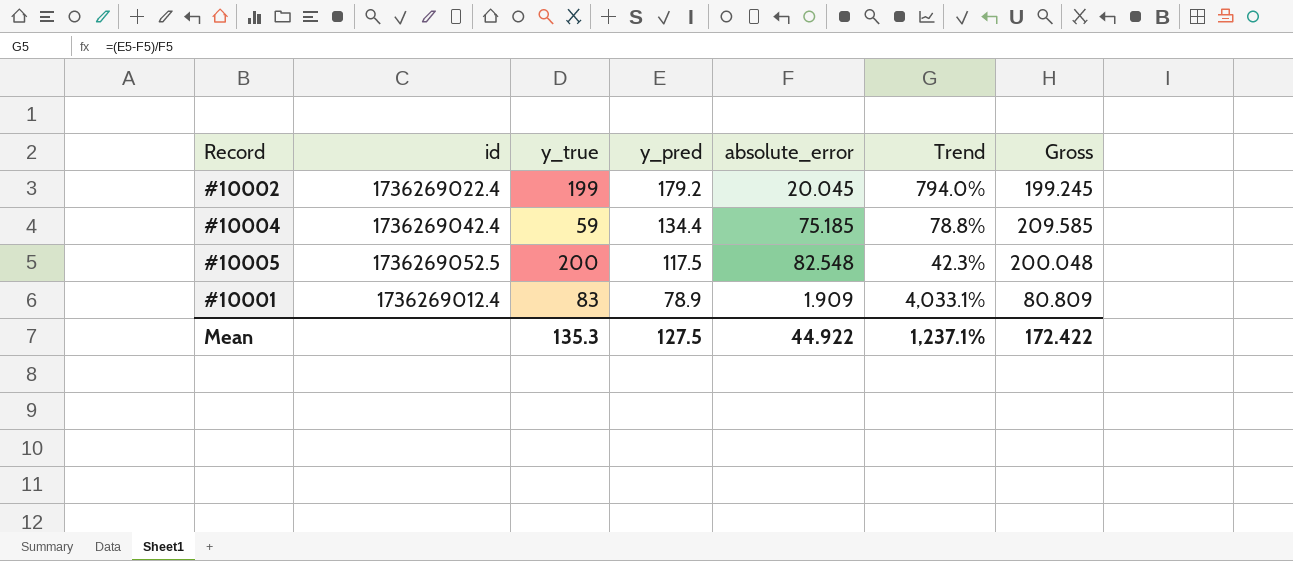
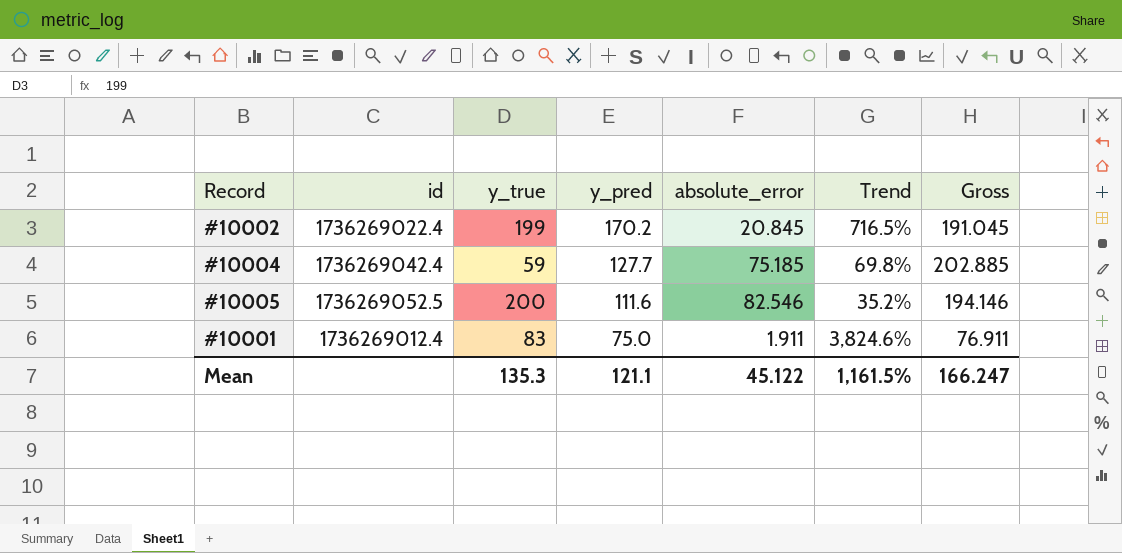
#10002 | y_pred: 179.2 -> 170.2
#10002 | absolute_error: 20.045 -> 20.845
#10002 | Trend: 794.0% -> 716.5%
#10002 | Gross: 199.245 -> 191.045
#10004 | y_pred: 134.4 -> 127.7
#10004 | Trend: 78.8% -> 69.8%
#10004 | Gross: 209.585 -> 202.885
#10005 | y_pred: 117.5 -> 111.6
#10005 | absolute_error: 82.548 -> 82.546
#10005 | Trend: 42.3% -> 35.2%
#10005 | Gross: 200.048 -> 194.146
#10001 | y_pred: 78.9 -> 75.0
#10001 | absolute_error: 1.909 -> 1.911
#10001 | Trend: 4,033.1% -> 3,824.6%
#10001 | Gross: 80.809 -> 76.911
Mean | y_pred: 127.5 -> 121.1
Mean | absolute_error: 44.922 -> 45.122
Mean | Trend: 1,237.1% -> 1,161.5%
Mean | Gross: 172.422 -> 166.247

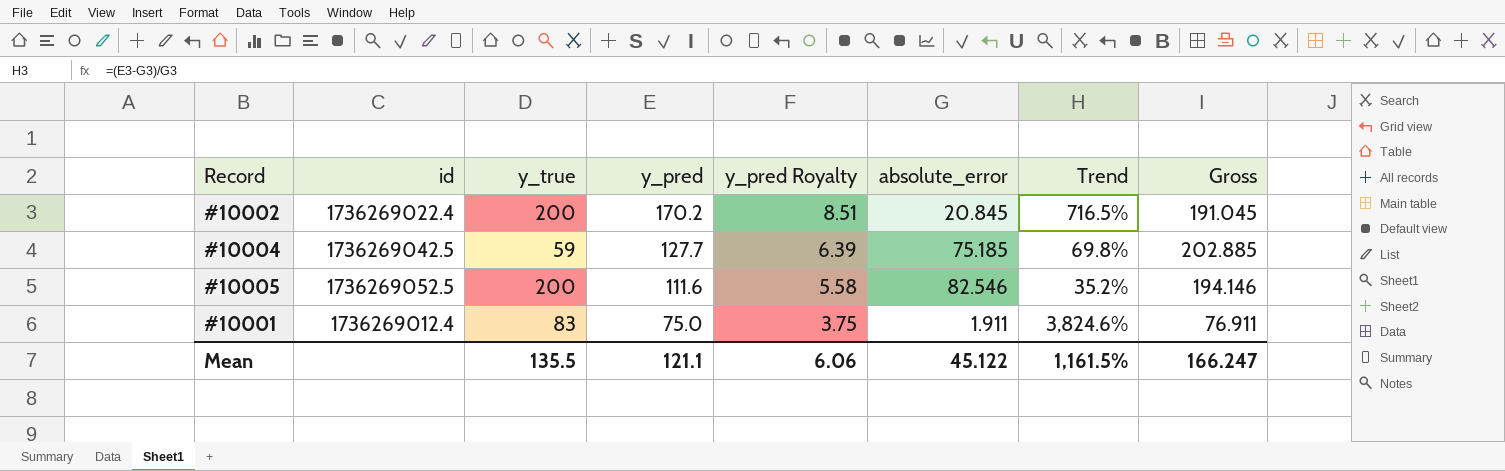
column y_pred Royalty | formula: none -> [y_pred] * 0.05
#10002 | y_true: 199 -> 200
#10004 | id: 1736269042.4 -> 1736269042.5
Mean | y_true: 135.3 -> 135.5

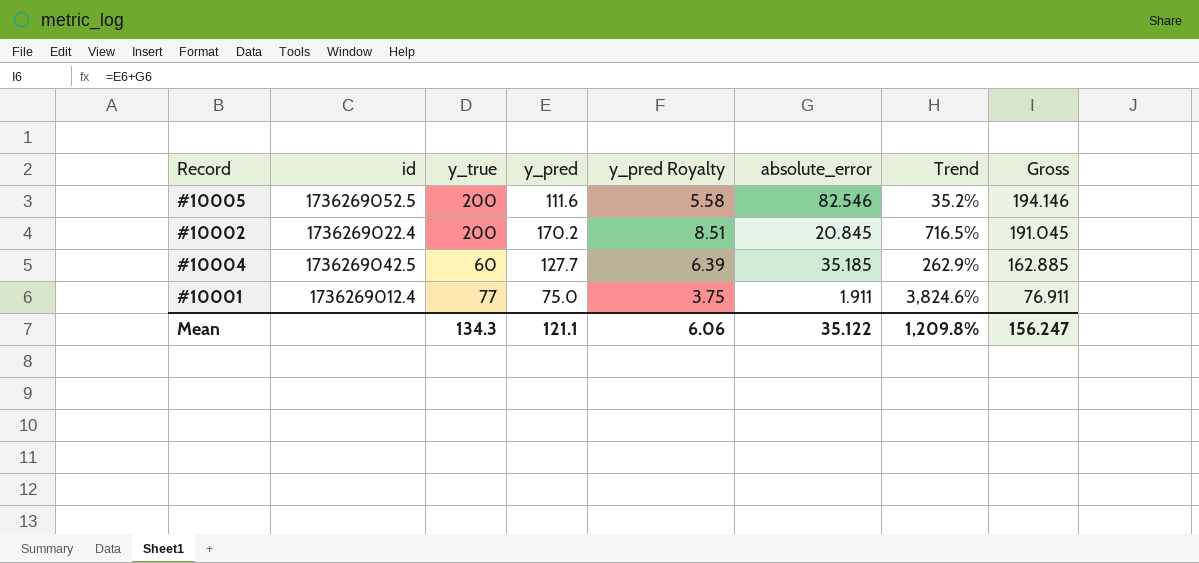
row order: y_pred descending -> Gross descending
#10004 | y_true: 59 -> 60
#10004 | absolute_error: 75.185 -> 35.185
#10004 | Trend: 69.8% -> 262.9%
#10004 | Gross: 202.885 -> 162.885
#10001 | y_true: 83 -> 77
Mean | y_true: 135.5 -> 134.3
Mean | absolute_error: 45.122 -> 35.122
Mean | Trend: 1,161.5% -> 1,209.8%
Mean | Gross: 166.247 -> 156.247

